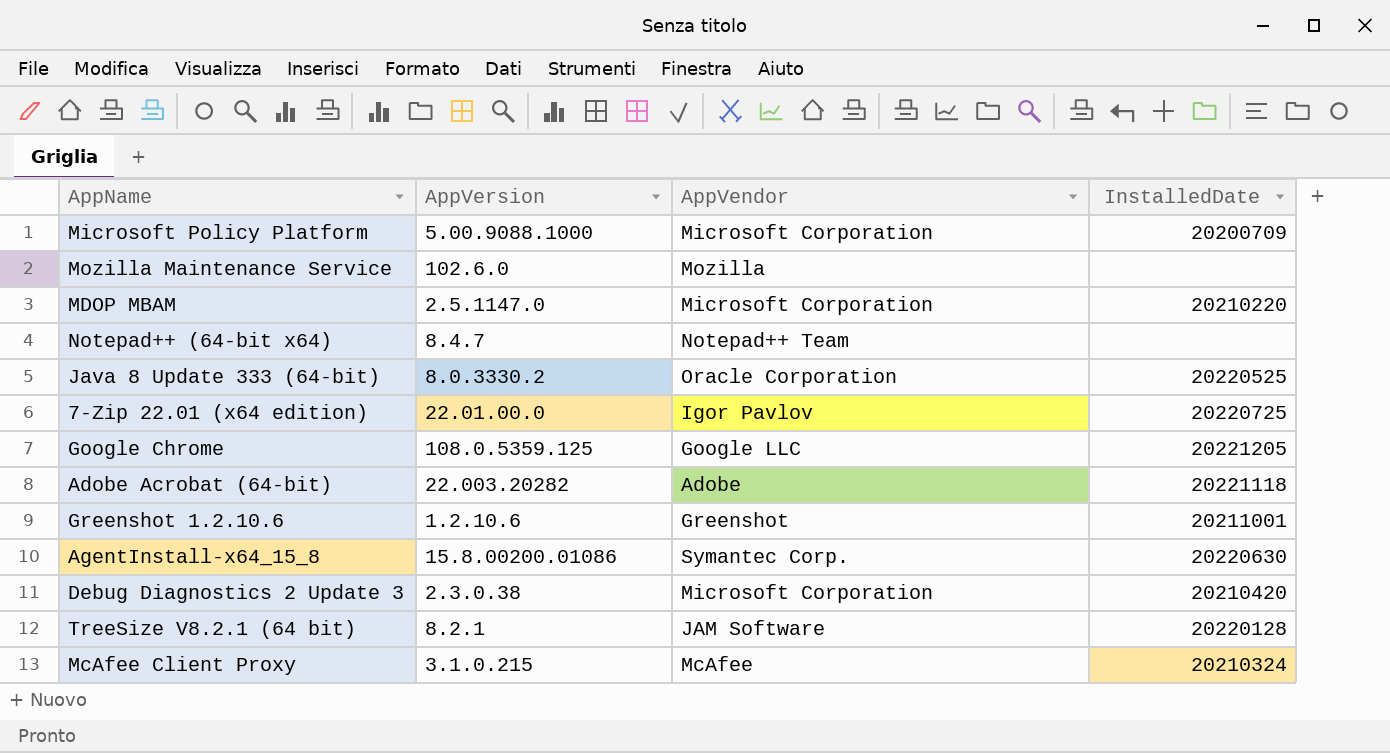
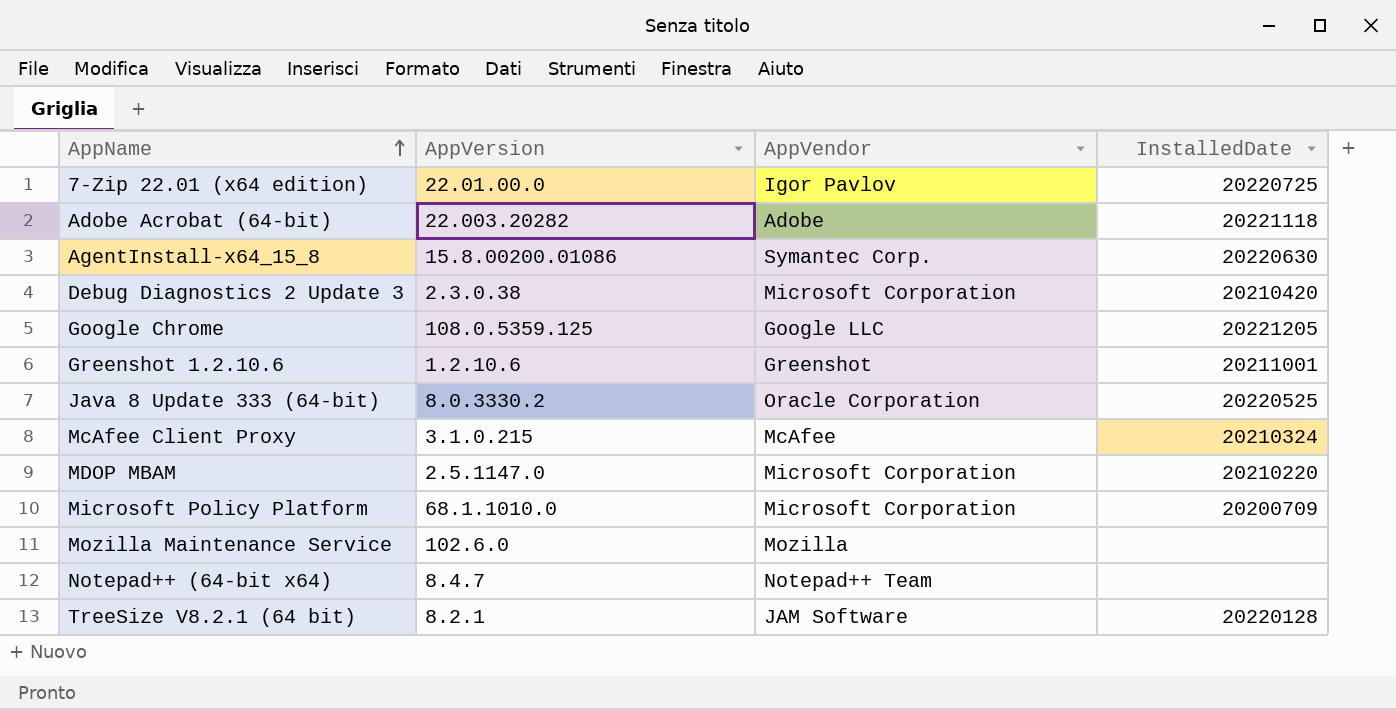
row order: none -> AppName ascending
Microsoft Policy Platform | AppVersion: 5.00.9088.1000 -> 68.1.1010.0

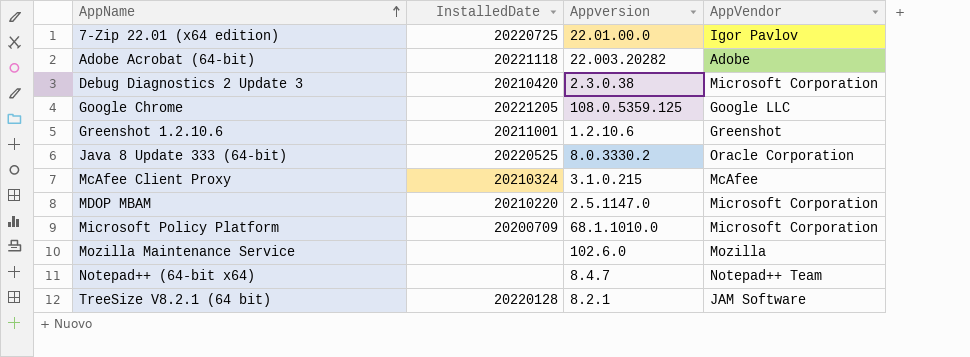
column InstalledDate | position: 4 -> 2
column name: AppVersion -> Appversion
row AgentInstall-x64_15_8: 15.8.00200.01086 | Symantec Corp. | 20220630 -> none

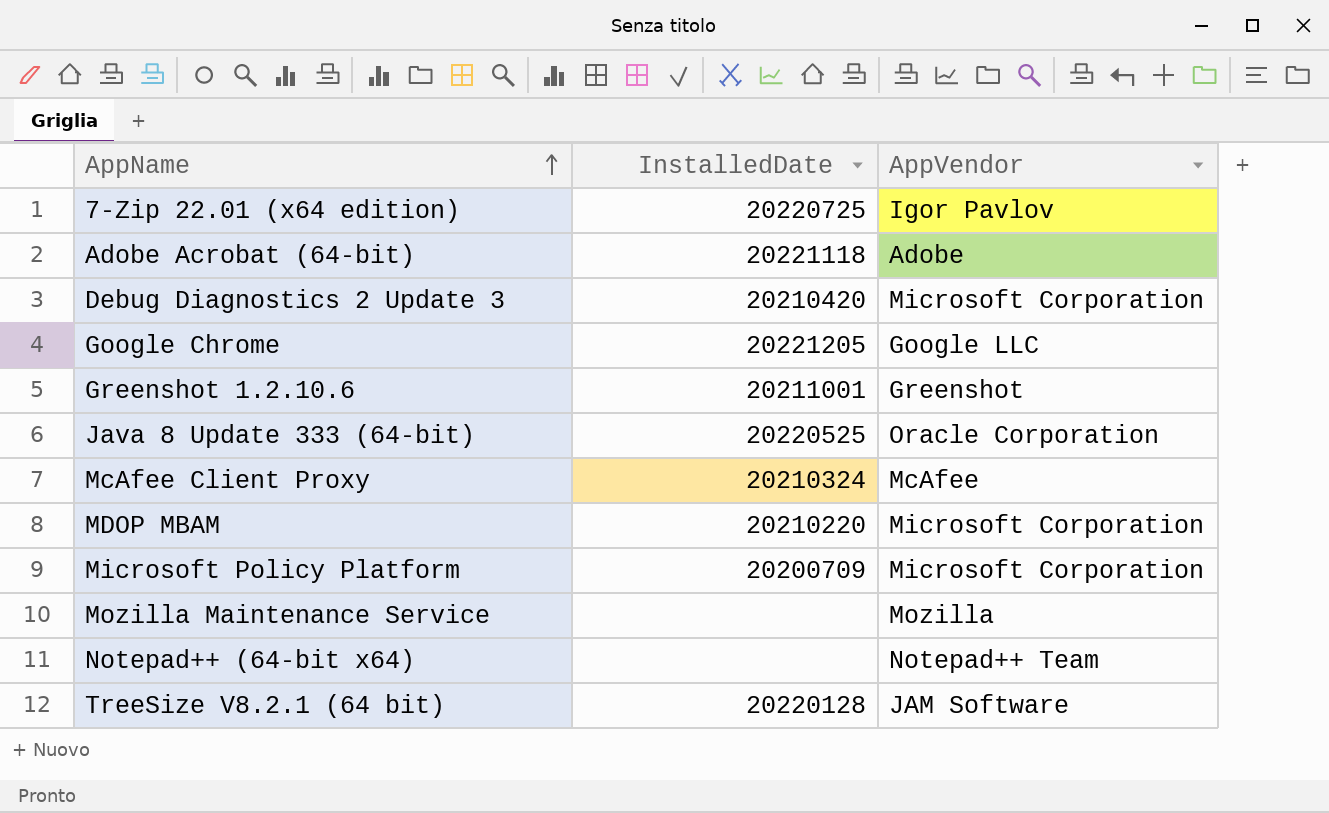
column Appversion | position: 3 -> none

